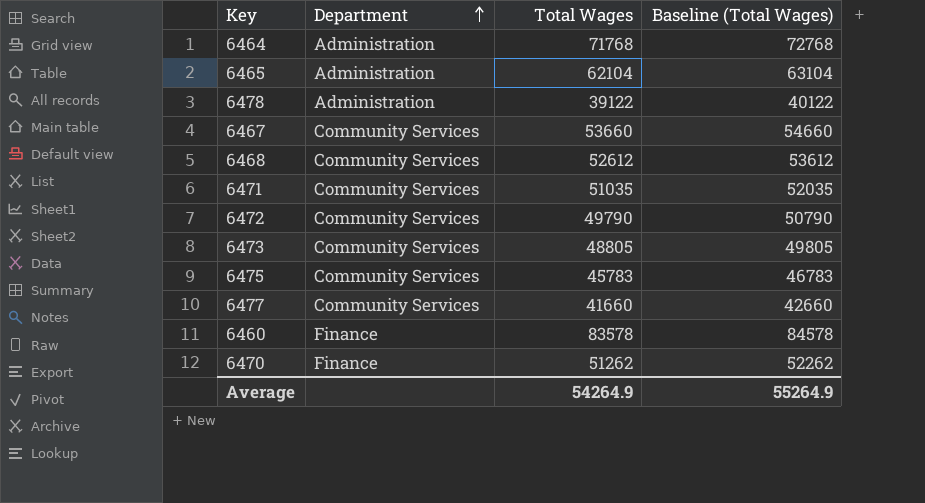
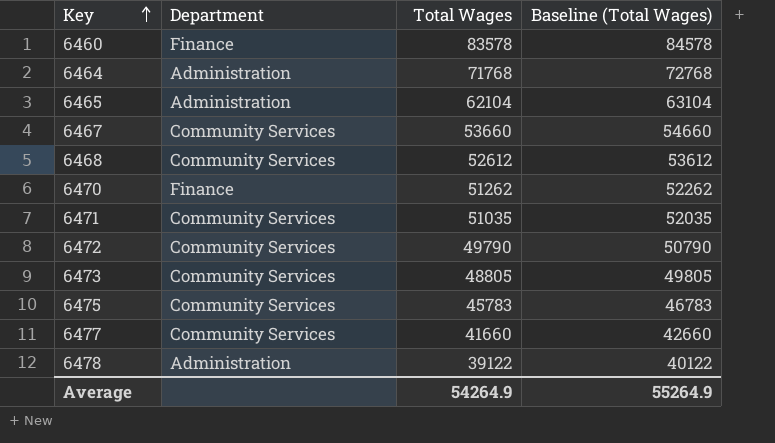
row order: Department ascending -> Key ascending

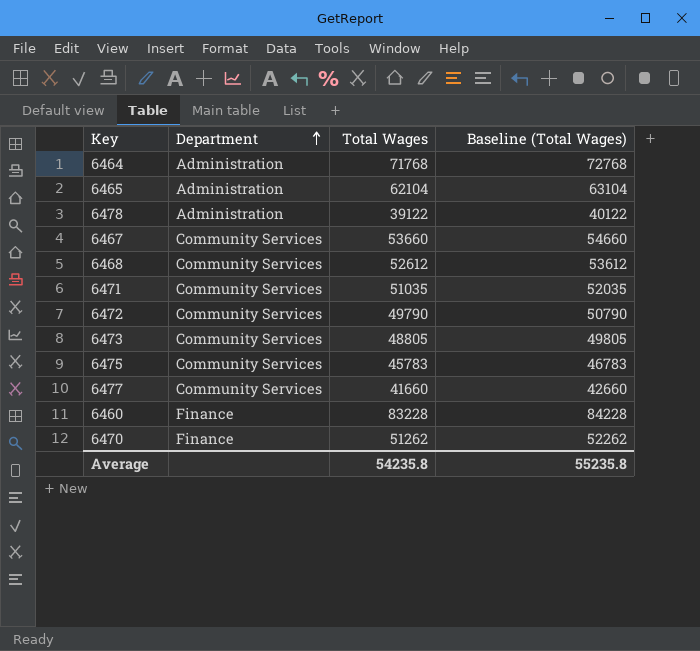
row order: Key ascending -> Department ascending
6460 | Total Wages: 83578 -> 83228
6460 | Baseline (Total Wages): 84578 -> 84228
Average | Total Wages: 54264.9 -> 54235.8
Average | Baseline (Total Wages): 55264.9 -> 55235.8

